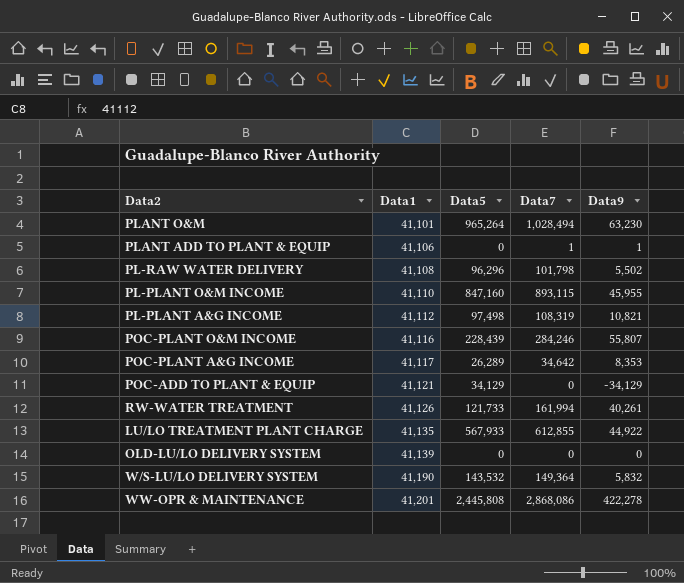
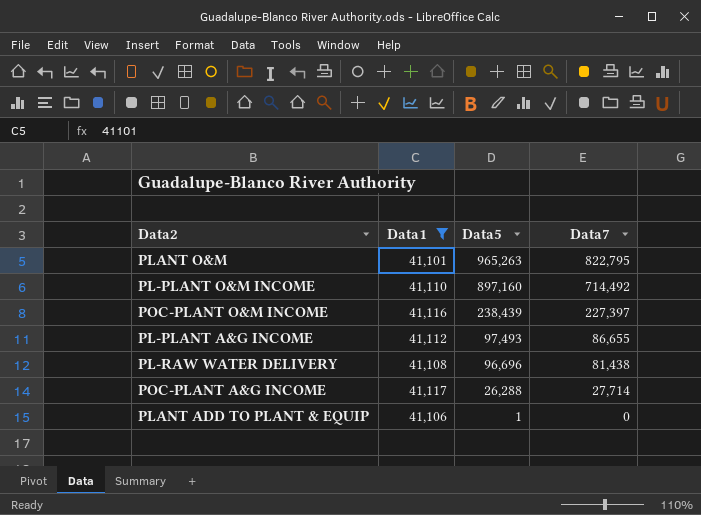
filter: none -> Data1 <= 41,117
row order: Data1 ascending -> Data5 descending
column Data9 | formula: [Data7] - [Data5] -> none
PLANT O&M | Data5: 965,264 -> 965,263
PLANT O&M | Data7: 1,028,494 -> 822,795
PL-PLANT O&M INCOME | Data5: 847,160 -> 897,160
PL-PLANT O&M INCOME | Data7: 893,115 -> 714,492
POC-PLANT O&M INCOME | Data5: 228,439 -> 238,439
POC-PLANT O&M INCOME | Data7: 284,246 -> 227,397
PL-PLANT A&G INCOME | Data5: 97,498 -> 97,493
PL-PLANT A&G INCOME | Data7: 108,319 -> 86,655
PL-RAW WATER DELIVERY | Data5: 96,296 -> 96,696
PL-RAW WATER DELIVERY | Data7: 101,798 -> 81,438
POC-PLANT A&G INCOME | Data5: 26,289 -> 26,288
POC-PLANT A&G INCOME | Data7: 34,642 -> 27,714
PLANT ADD TO PLANT & EQUIP | Data5: 0 -> 1
PLANT ADD TO PLANT & EQUIP | Data7: 1 -> 0

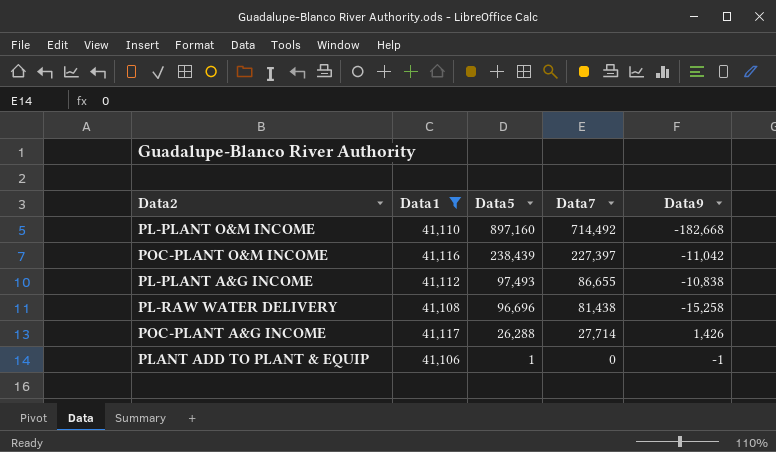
column Data9 | formula: none -> [Data7] - [Data5]
row PLANT O&M: 41,101 | 965,263 | 822,795 -> none

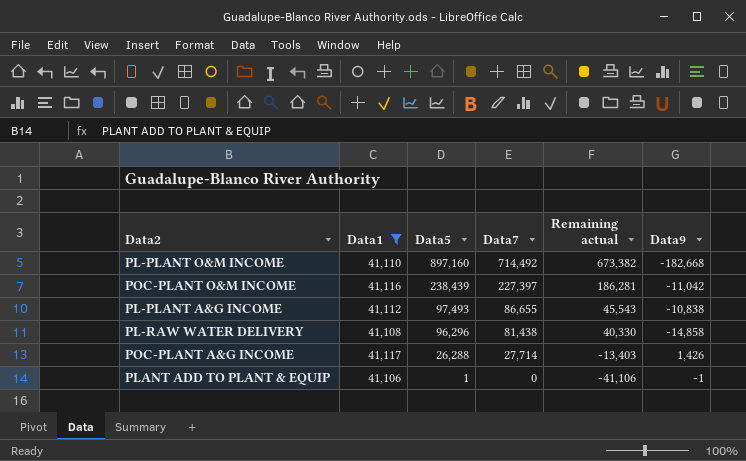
column Remaining actual | formula: none -> [Data7] - [Data1]
PL-RAW WATER DELIVERY | Data5: 96,696 -> 96,296
PL-RAW WATER DELIVERY | Data9: -15,258 -> -14,858

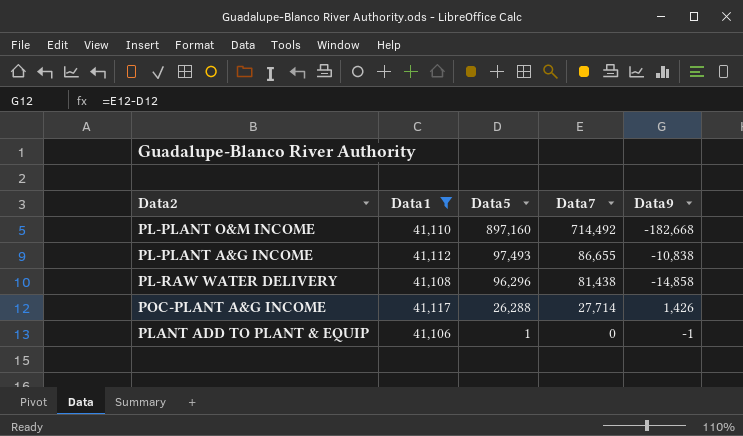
column Remaining actual | formula: [Data7] - [Data1] -> none
row POC-PLANT O&M INCOME: 41,116 | 238,439 | 227,397 | 186,281 | -11,042 -> none

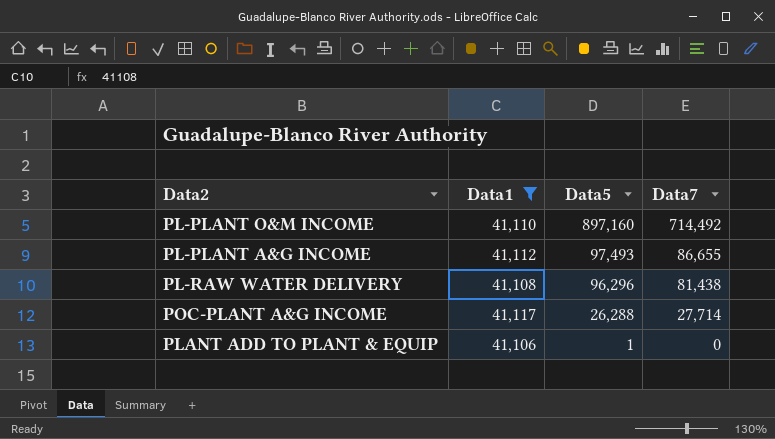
column Data9 | formula: [Data7] - [Data5] -> none

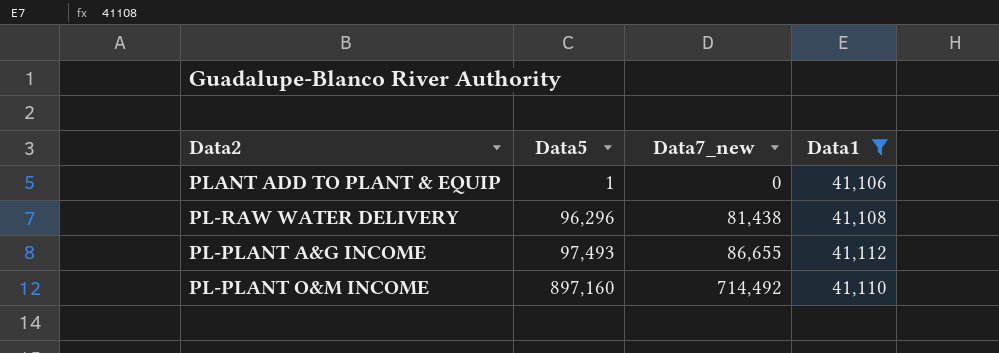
row order: Data5 descending -> Data5 ascending
column name: Data7 -> Data7_new
column Data1 | position: 2 -> 4
row POC-PLANT A&G INCOME: 41,117 | 26,288 | 27,714 -> none

